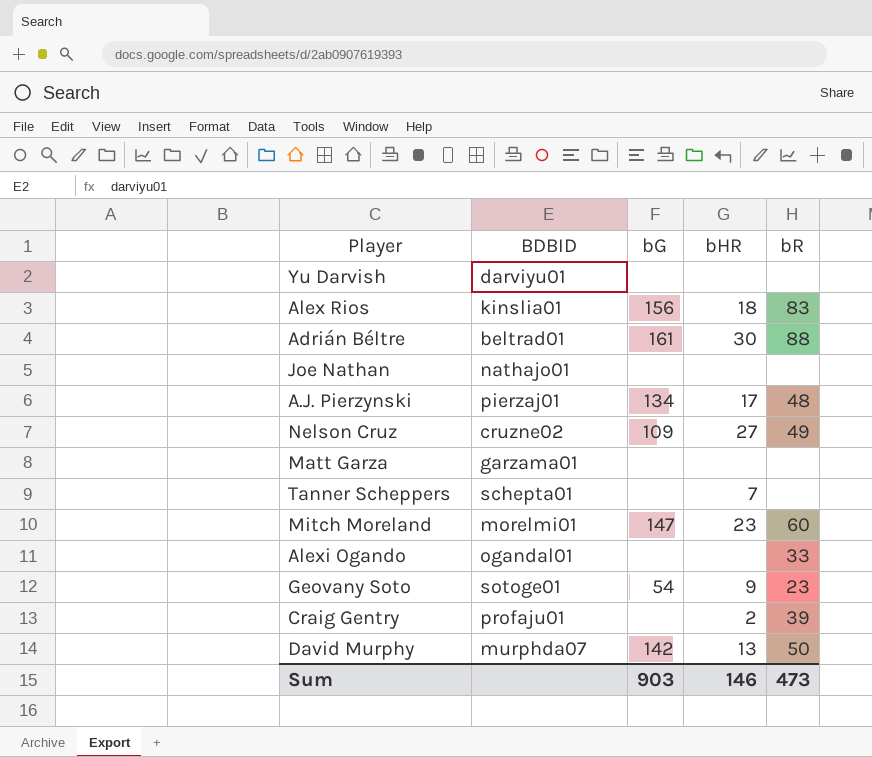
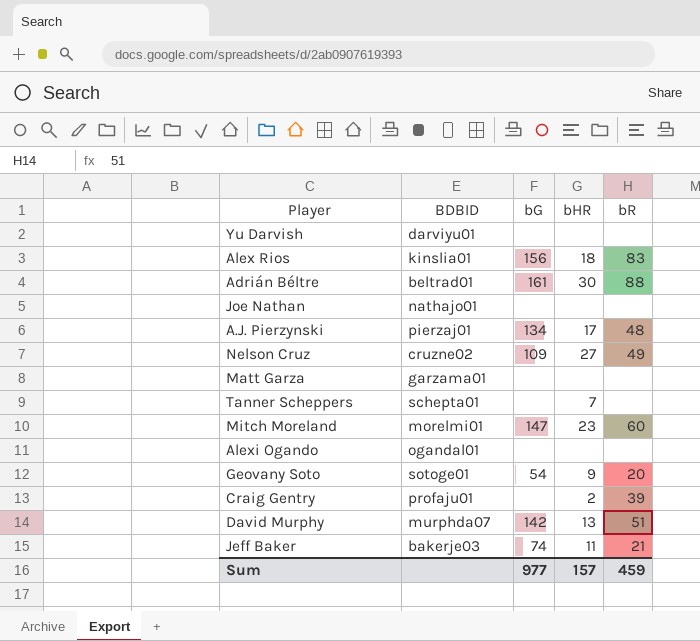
Alexi Ogando | bR: 33 -> none
Geovany Soto | bR: 23 -> 20
David Murphy | bR: 50 -> 51
row Jeff Baker: none -> bakerje03 | 74 | 11 | 21
Sum | bG: 903 -> 977
Sum | bHR: 146 -> 157
Sum | bR: 473 -> 459

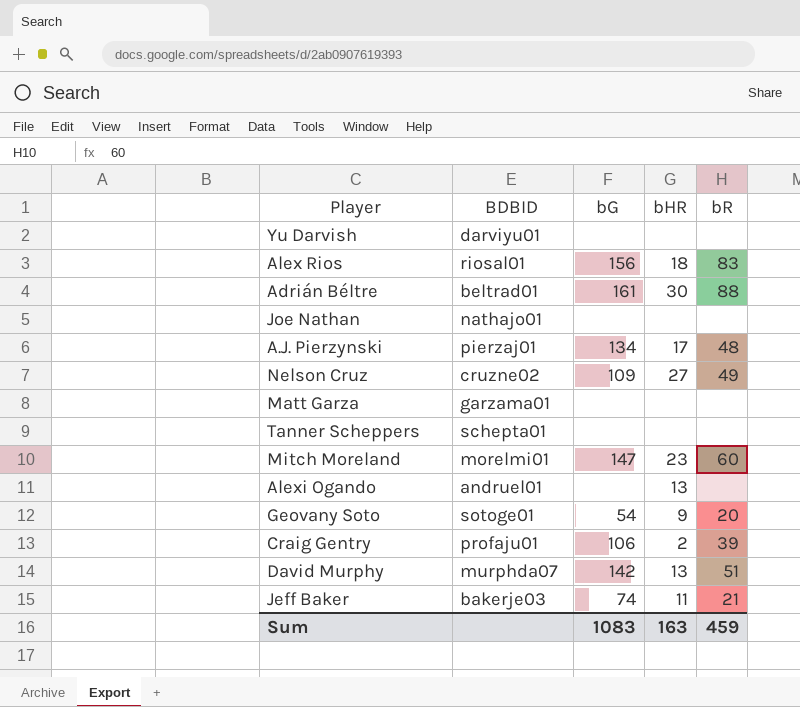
Alex Rios | BDBID: kinslia01 -> riosal01
Tanner Scheppers | bHR: 7 -> none
Alexi Ogando | BDBID: ogandal01 -> andruel01
Alexi Ogando | bHR: none -> 13
Craig Gentry | bG: none -> 106
Sum | bG: 977 -> 1083
Sum | bHR: 157 -> 163

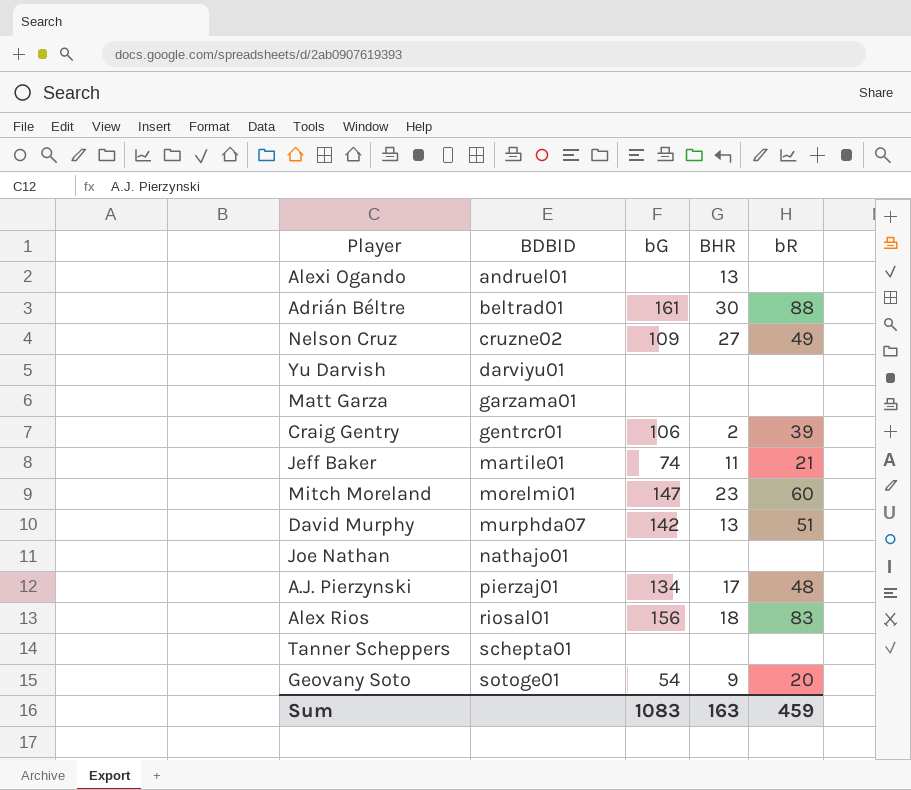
row order: none -> BDBID ascending
column name: bHR -> BHR
Craig Gentry | BDBID: profaju01 -> gentrcr01
Jeff Baker | BDBID: bakerje03 -> martile01

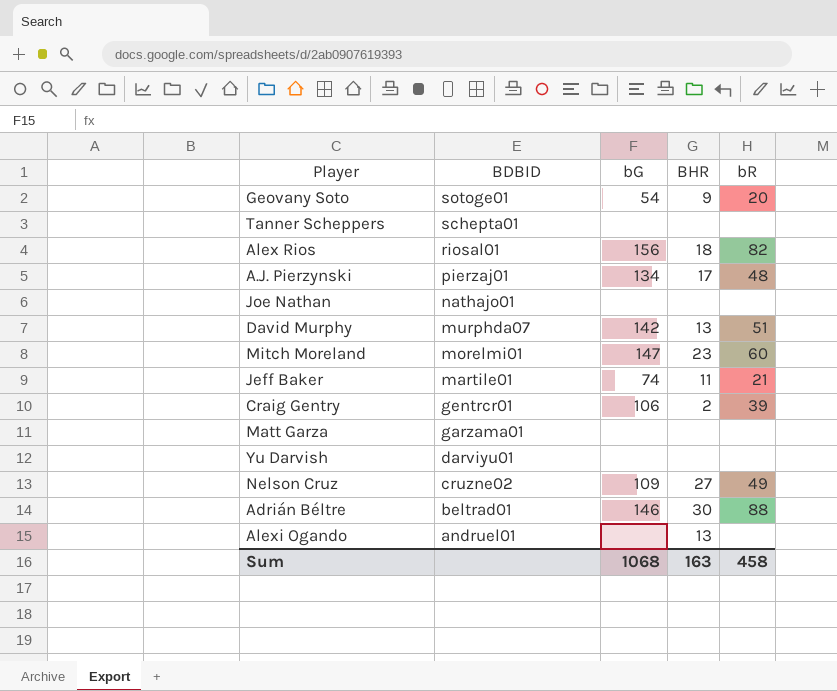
row order: BDBID ascending -> BDBID descending
Alex Rios | bR: 83 -> 82
Adrián Béltre | bG: 161 -> 146
Sum | bG: 1083 -> 1068
Sum | bR: 459 -> 458

